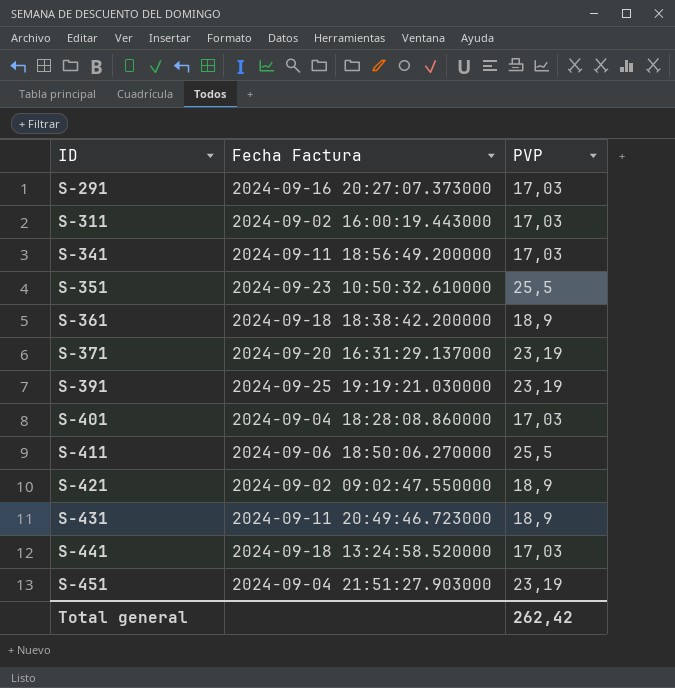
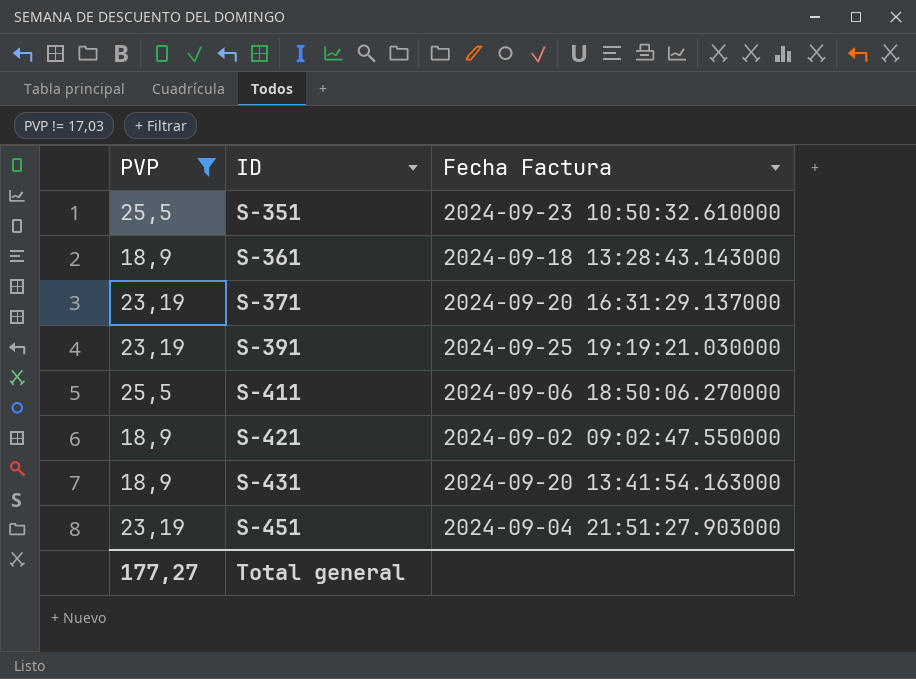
filter: none -> PVP != 17,03
column PVP | position: 3 -> 1
S-361 | Fecha Factura: 2024-09-18 18:38:42.200000 -> 2024-09-18 13:28:43.143000
S-431 | Fecha Factura: 2024-09-11 20:49:46.723000 -> 2024-09-20 13:41:54.163000
Total general | PVP: 262,42 -> 177,27

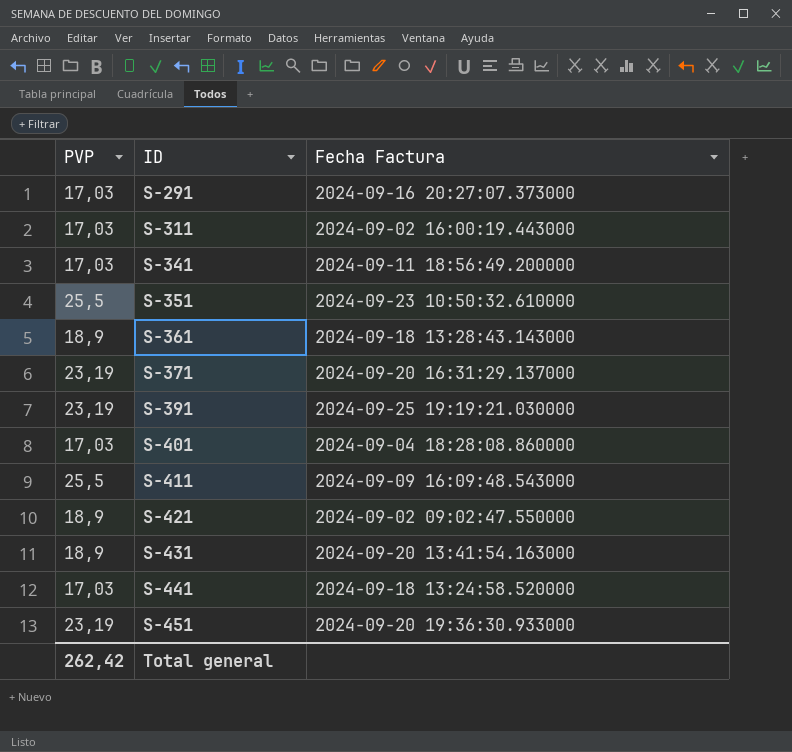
filter: PVP != 17,03 -> none
S-411 | Fecha Factura: 2024-09-06 18:50:06.270000 -> 2024-09-09 16:09:48.543000
S-451 | Fecha Factura: 2024-09-04 21:51:27.903000 -> 2024-09-20 19:36:30.933000
Total general | PVP: 177,27 -> 262,42

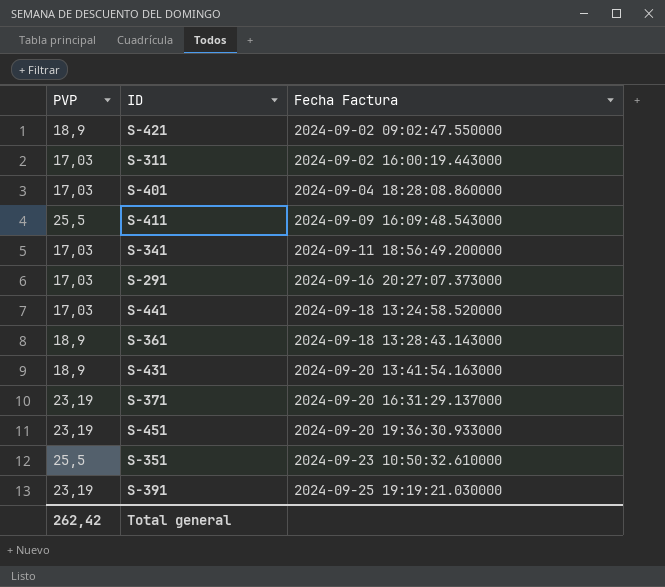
row order: ID ascending -> Fecha Factura ascending

